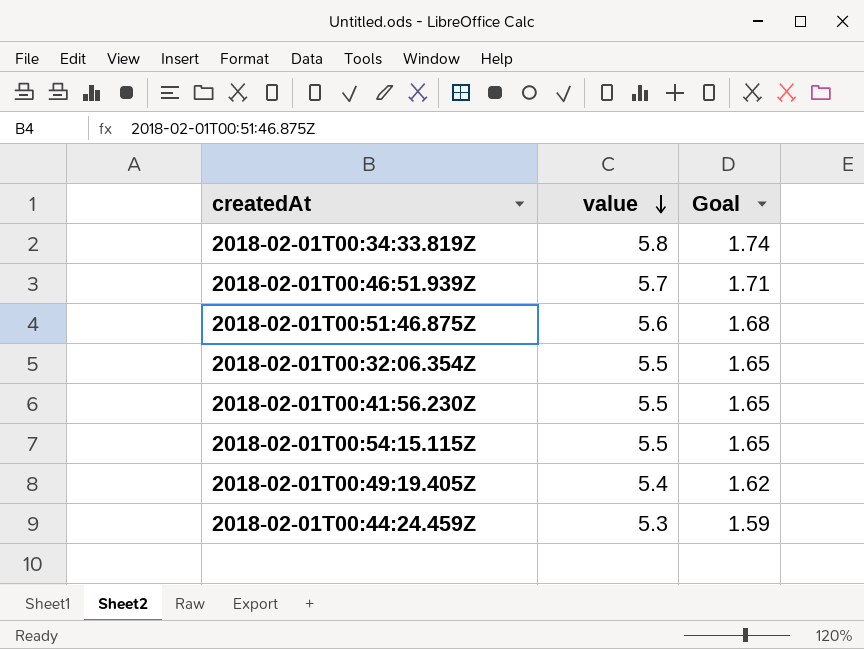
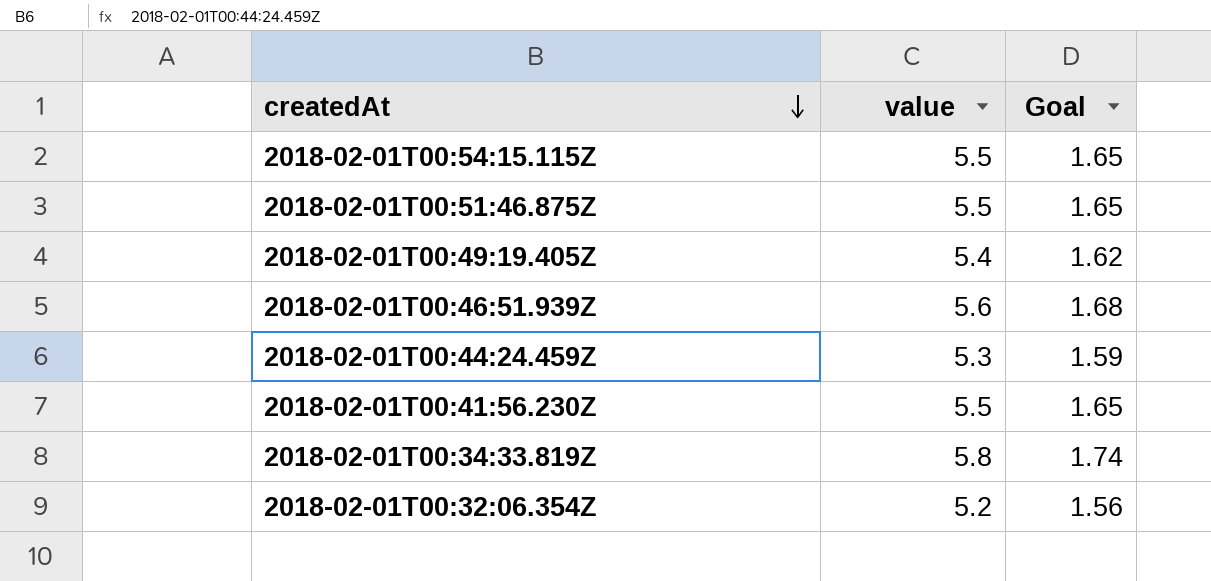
row order: value descending -> createdAt descending
2018-02-01T00:51:46.875Z | value: 5.6 -> 5.5
2018-02-01T00:51:46.875Z | Goal: 1.68 -> 1.65
2018-02-01T00:46:51.939Z | value: 5.7 -> 5.6
2018-02-01T00:46:51.939Z | Goal: 1.71 -> 1.68
2018-02-01T00:32:06.354Z | value: 5.5 -> 5.2
2018-02-01T00:32:06.354Z | Goal: 1.65 -> 1.56

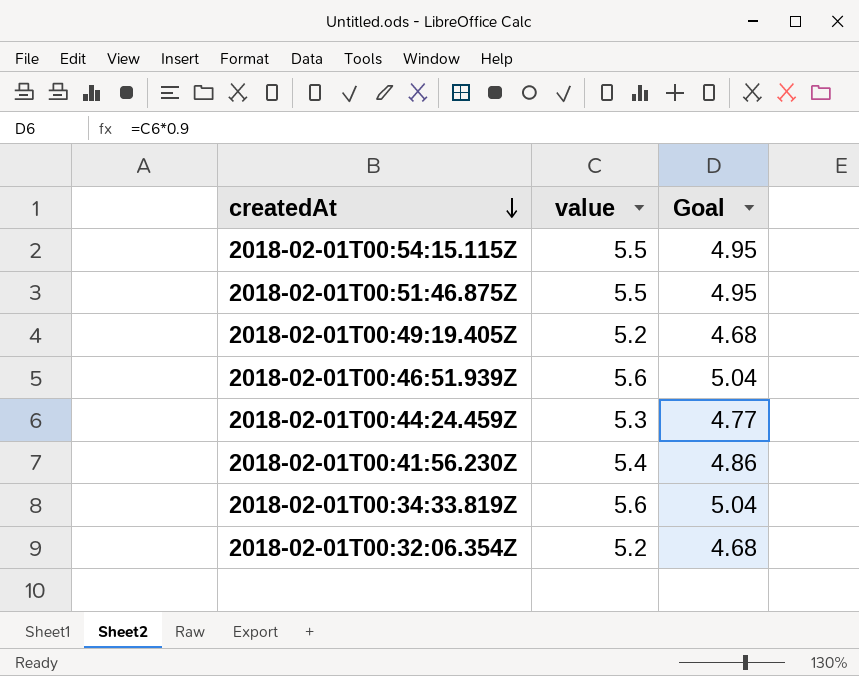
column Goal | formula: [value] * 0.3 -> [value] * 0.9
2018-02-01T00:49:19.405Z | value: 5.4 -> 5.2
2018-02-01T00:41:56.230Z | value: 5.5 -> 5.4
2018-02-01T00:34:33.819Z | value: 5.8 -> 5.6

